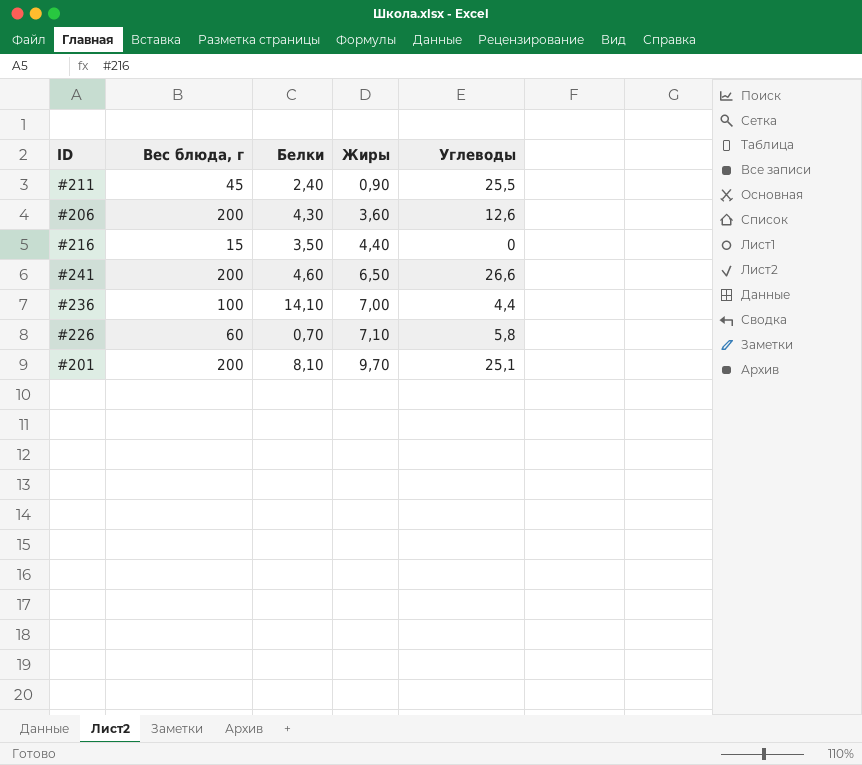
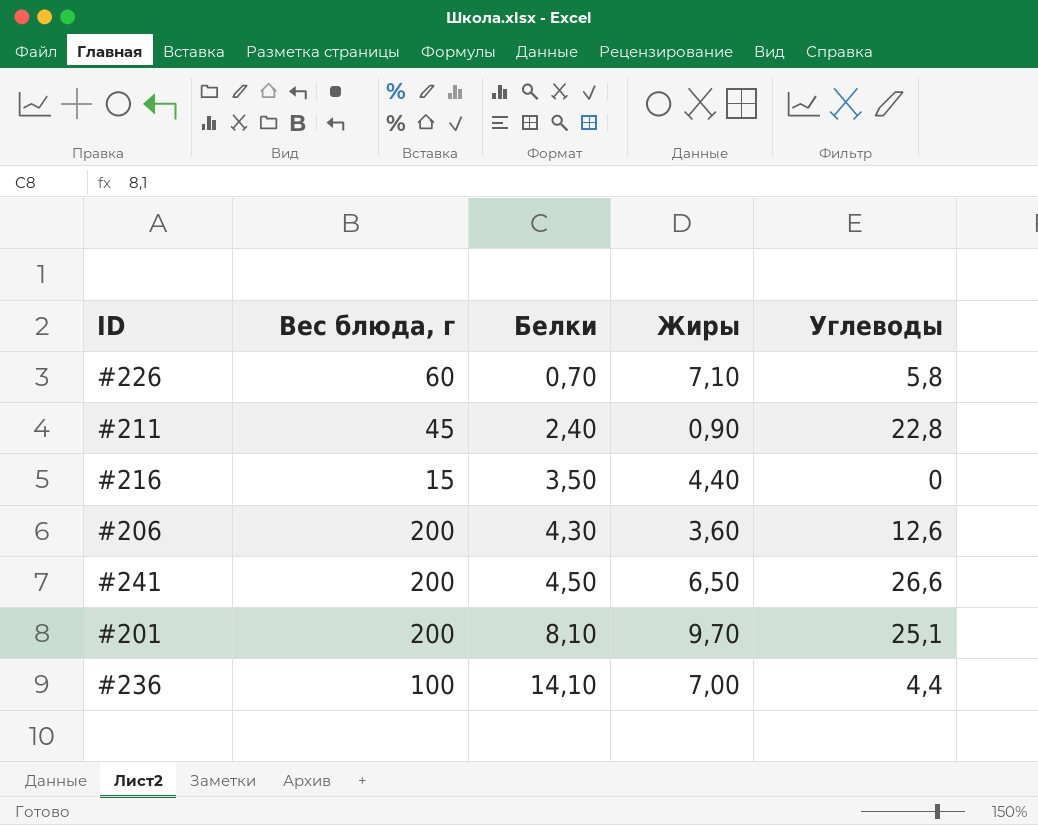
row order: Жиры ascending -> Белки ascending
#211 | Углеводы: 25,5 -> 22,8
#241 | Белки: 4,60 -> 4,50

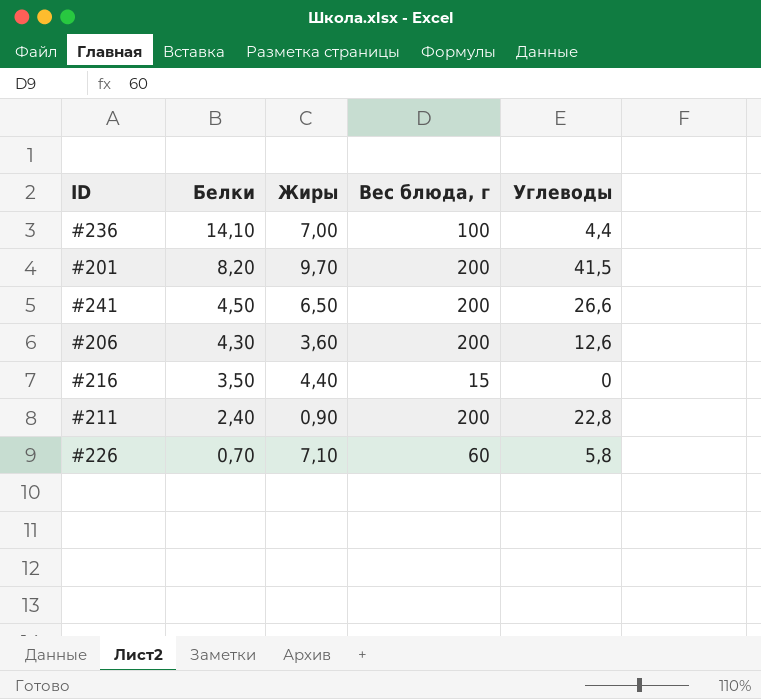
row order: Белки ascending -> Белки descending
column Вес блюда, г | position: 2 -> 4
#201 | Белки: 8,10 -> 8,20
#201 | Углеводы: 25,1 -> 41,5
#211 | Вес блюда, г: 45 -> 200

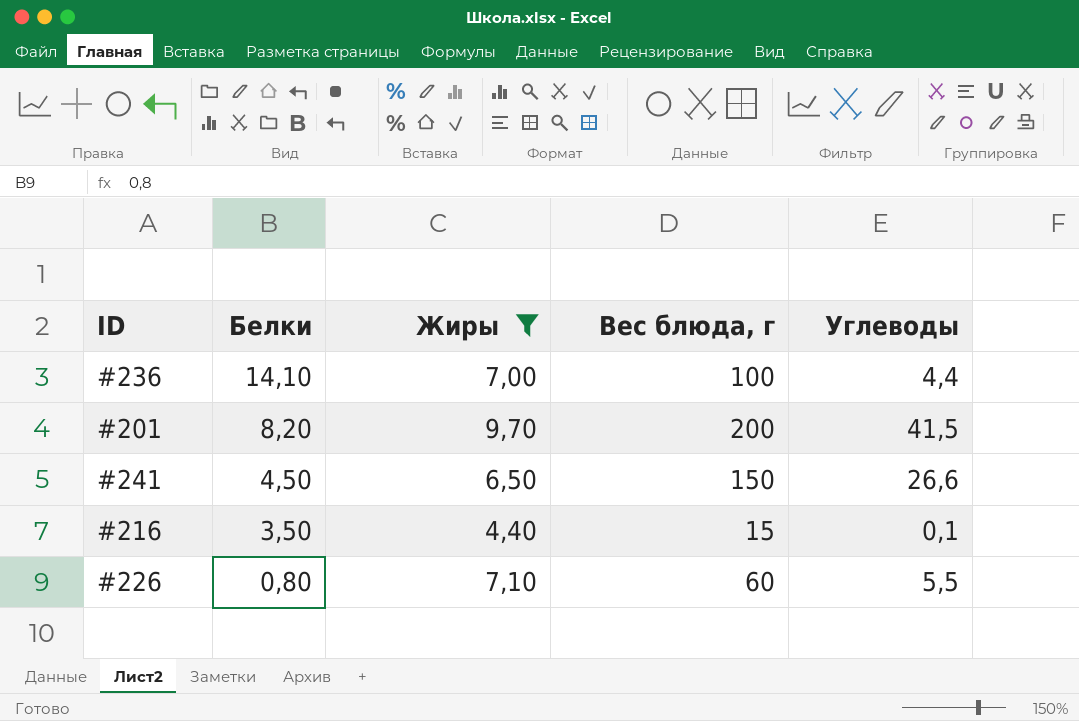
filter: none -> Жиры >= 4,40
#241 | Вес блюда, г: 200 -> 150
#216 | Углеводы: 0 -> 0,1
#226 | Белки: 0,70 -> 0,80
#226 | Углеводы: 5,8 -> 5,5

